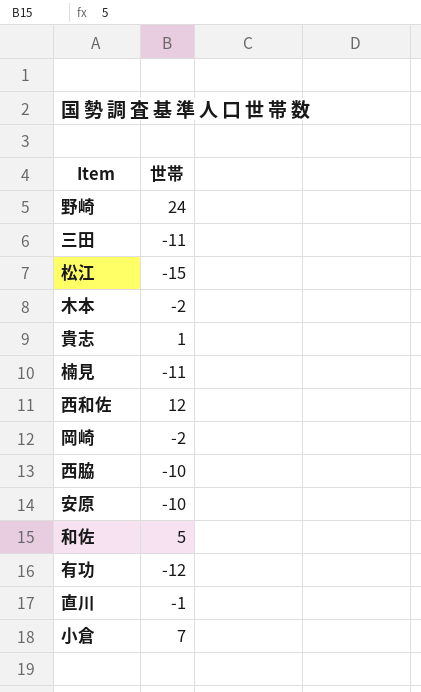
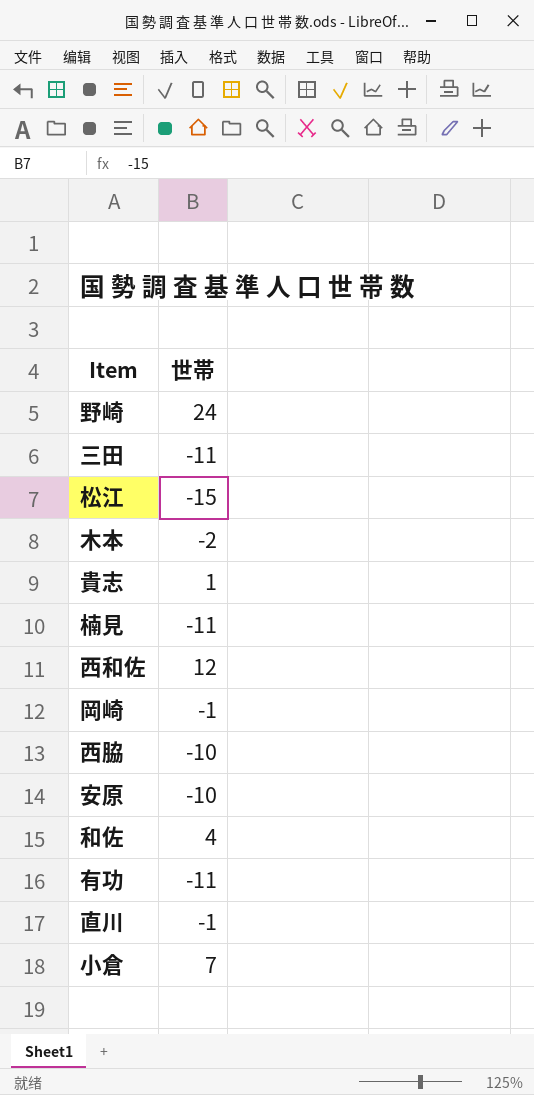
岡崎 | 世帯: -2 -> -1
和佐 | 世帯: 5 -> 4
有功 | 世帯: -12 -> -11

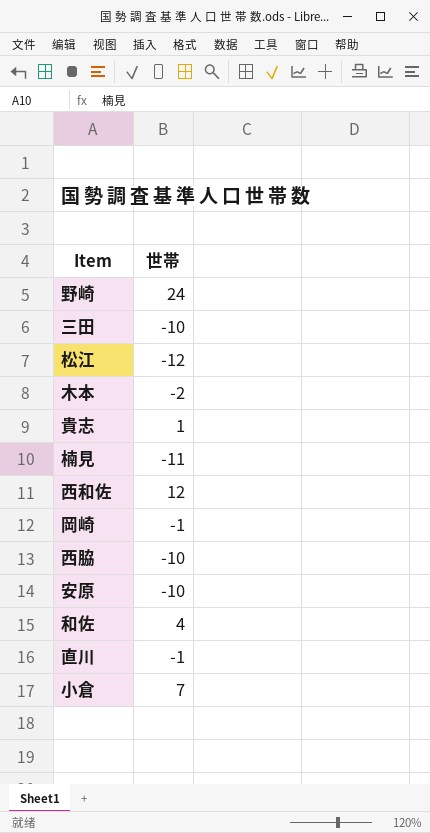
row 有功: -11 -> none
三田 | 世帯: -11 -> -10
松江 | 世帯: -15 -> -12

